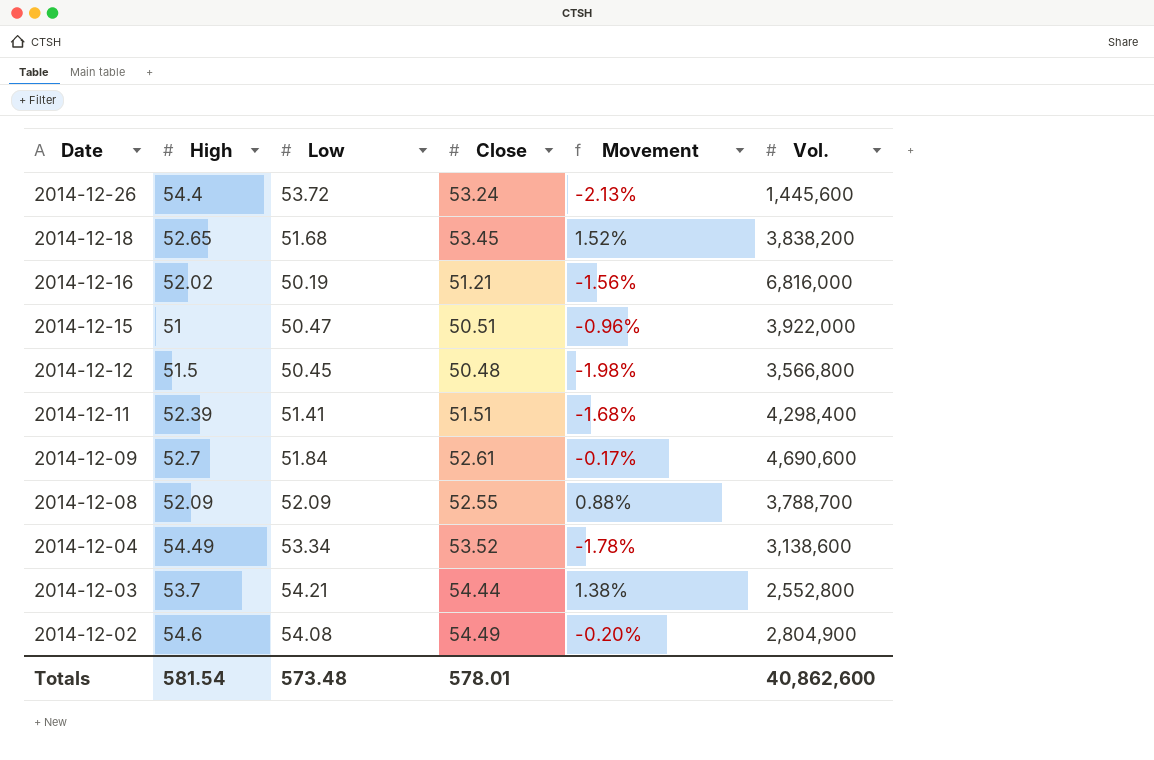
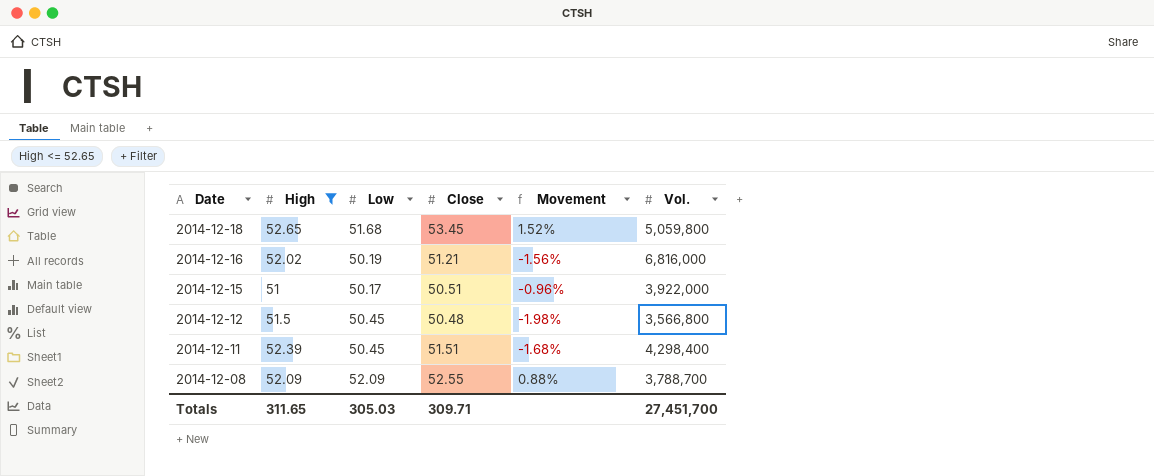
filter: none -> High <= 52.65
2014-12-18 | Vol.: 3,838,200 -> 5,059,800
2014-12-15 | Low: 50.47 -> 50.17
2014-12-11 | Low: 51.41 -> 50.45
Totals | High: 581.54 -> 311.65
Totals | Low: 573.48 -> 305.03
Totals | Close: 578.01 -> 309.71
Totals | Vol.: 40,862,600 -> 27,451,700

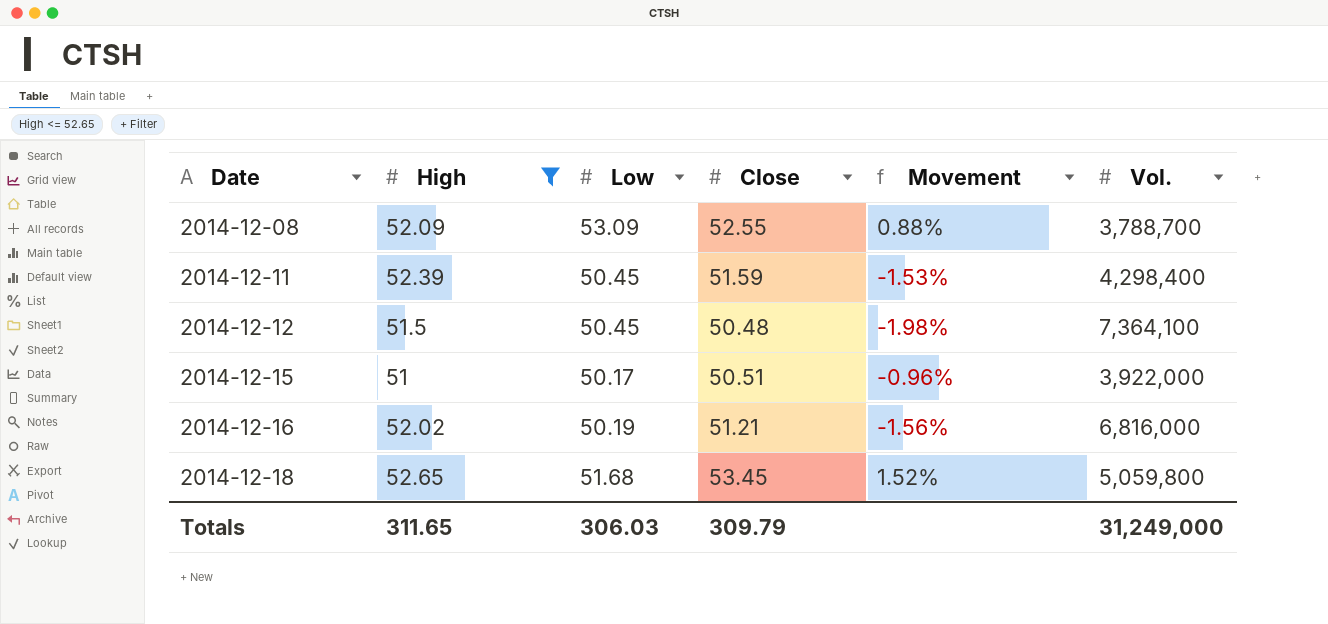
row order: Date descending -> Date ascending
2014-12-08 | Low: 52.09 -> 53.09
2014-12-11 | Close: 51.51 -> 51.59
2014-12-11 | Movement: -1.68% -> -1.53%
2014-12-12 | Vol.: 3,566,800 -> 7,364,100
Totals | Low: 305.03 -> 306.03
Totals | Close: 309.71 -> 309.79
Totals | Vol.: 27,451,700 -> 31,249,000

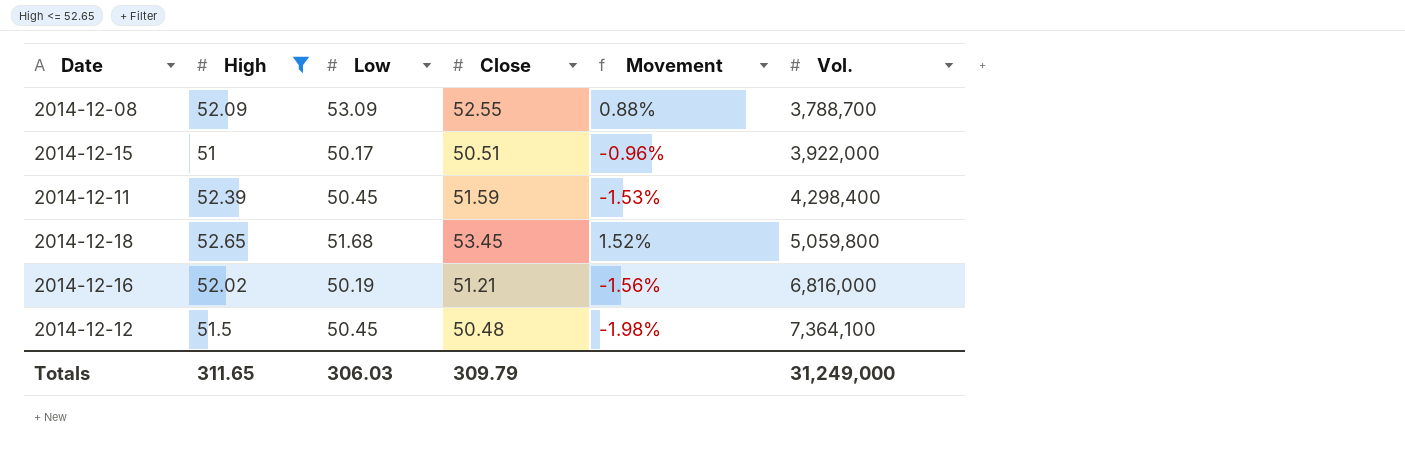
row order: Date ascending -> Vol. ascending

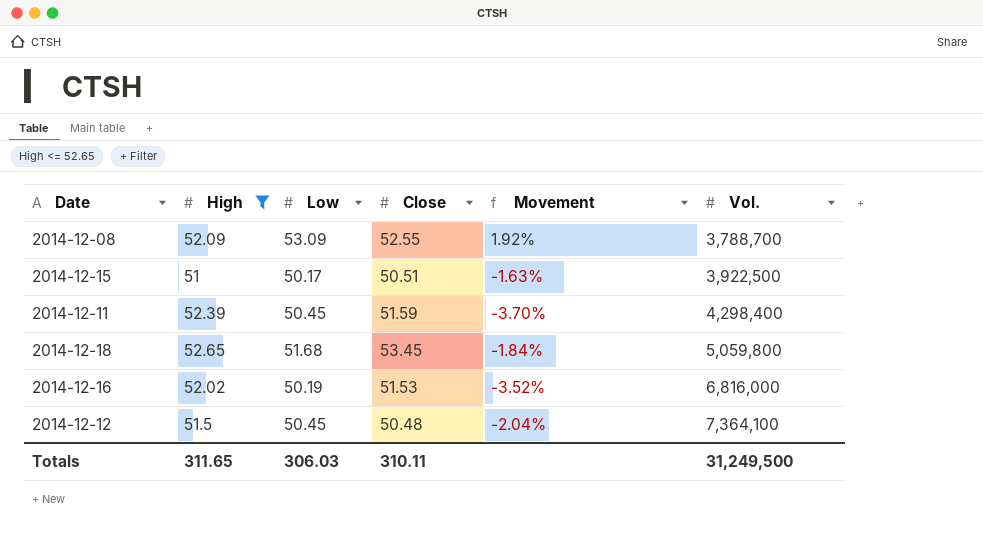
column Movement | formula: ([Close] - [High]) / [High] -> ([Low] - [High]) / [High]
2014-12-15 | Vol.: 3,922,000 -> 3,922,500
2014-12-16 | Close: 51.21 -> 51.53
Totals | Close: 309.79 -> 310.11
Totals | Vol.: 31,249,000 -> 31,249,500

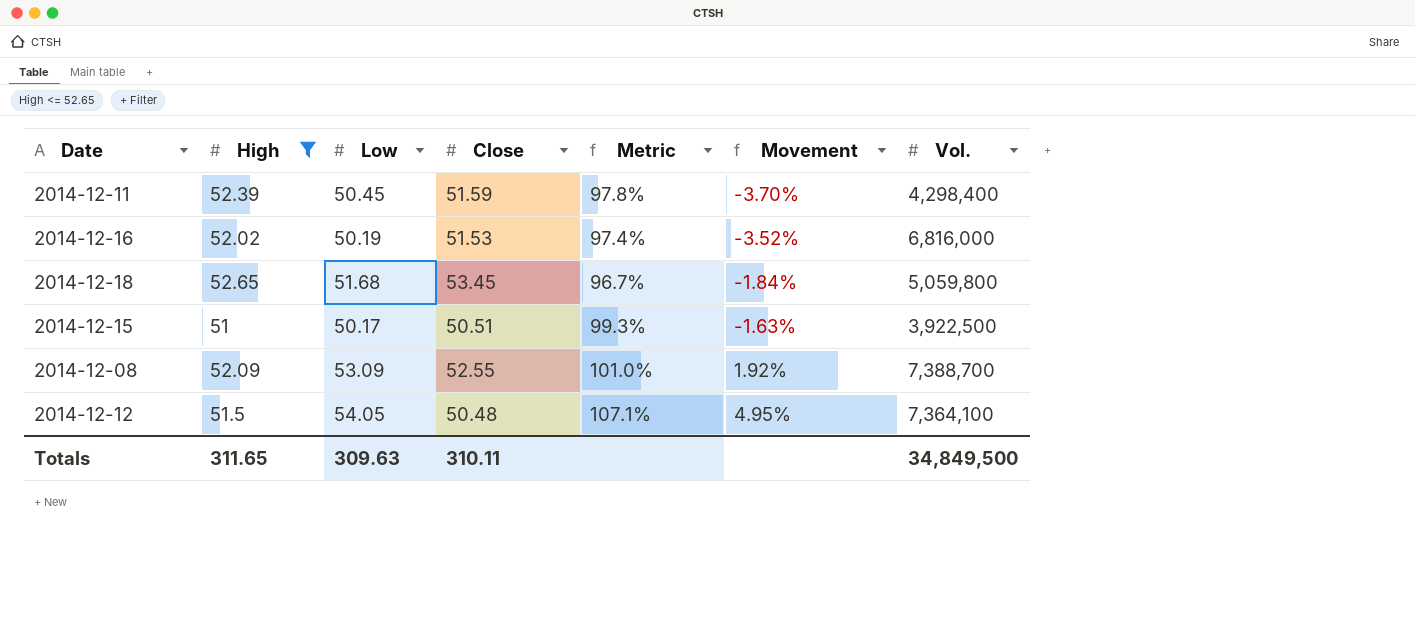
row order: Vol. ascending -> Movement ascending
column Metric | formula: none -> [Low] / [Close]
2014-12-08 | Vol.: 3,788,700 -> 7,388,700
2014-12-12 | Low: 50.45 -> 54.05
2014-12-12 | Movement: -2.04% -> 4.95%
Totals | Low: 306.03 -> 309.63
Totals | Vol.: 31,249,500 -> 34,849,500

